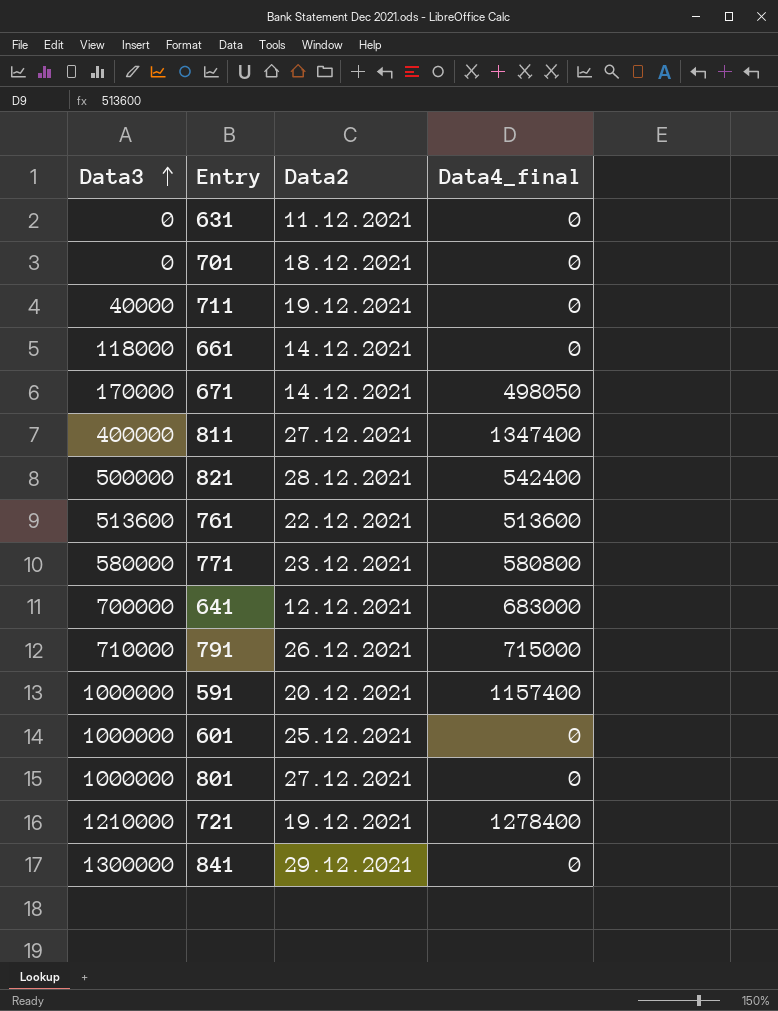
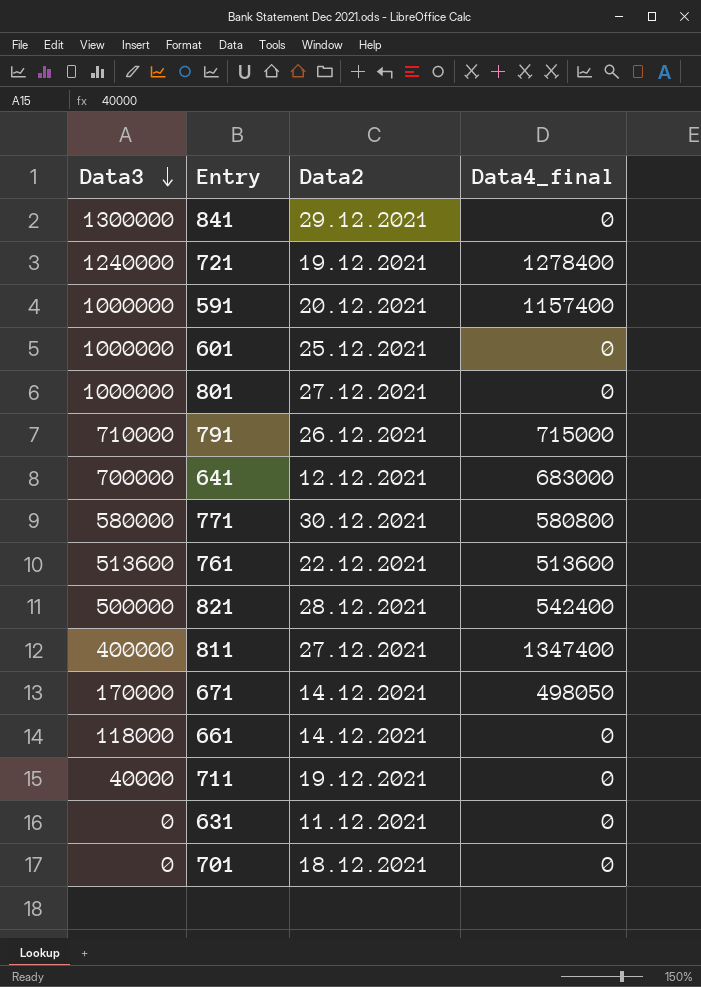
row order: Data3 ascending -> Data3 descending
721 | Data3: 1210000 -> 1240000
771 | Data2: 23.12.2021 -> 30.12.2021

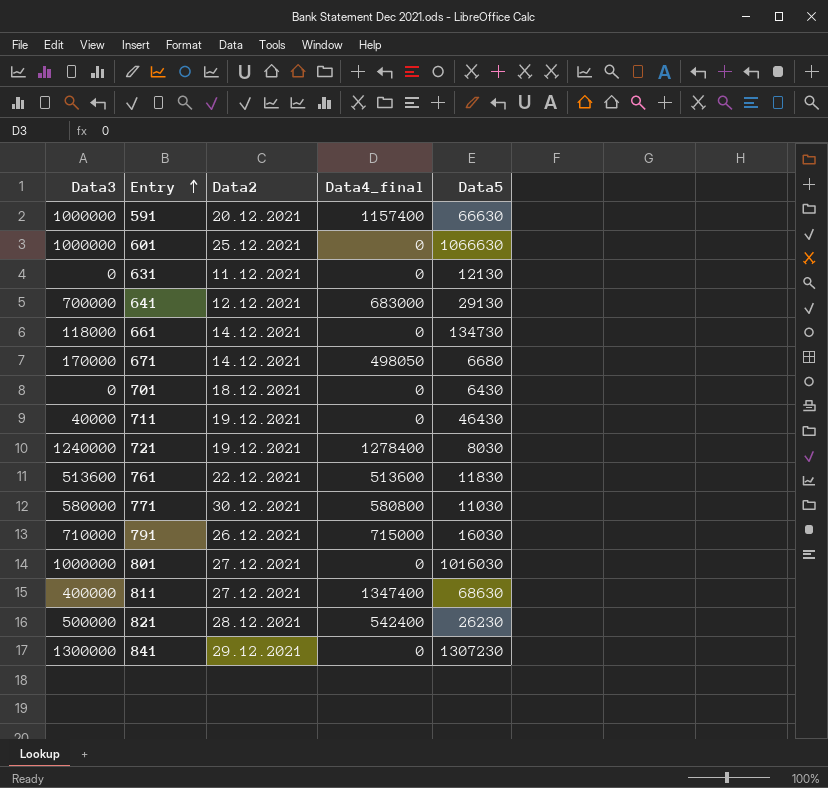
row order: Data3 descending -> Entry ascending
column Data5 | position: none -> 5

